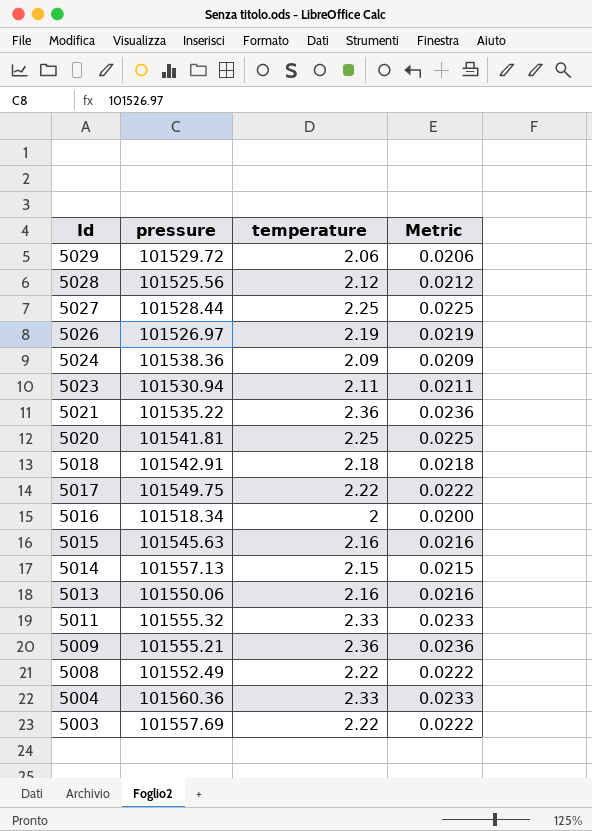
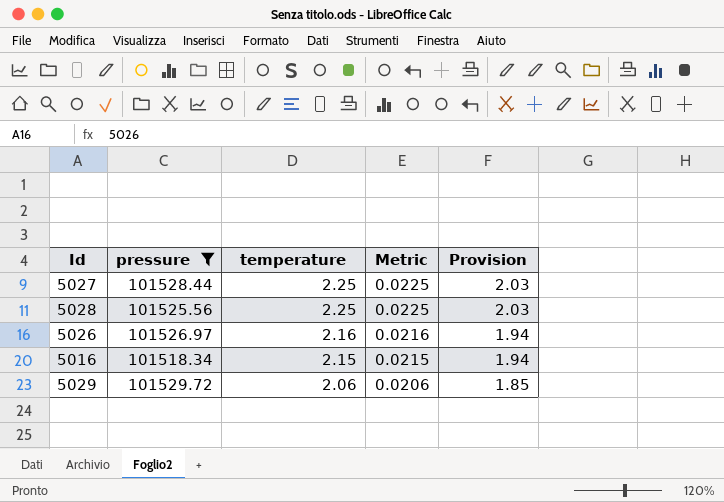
filter: none -> pressure <= 101529.72
row order: Id descending -> temperature descending
column Provision | formula: none -> [temperature] * 0.9
5028 | temperature: 2.12 -> 2.25
5028 | Metric: 0.0212 -> 0.0225
5026 | temperature: 2.19 -> 2.16
5026 | Metric: 0.0219 -> 0.0216
5016 | temperature: 2 -> 2.15
5016 | Metric: 0.0200 -> 0.0215

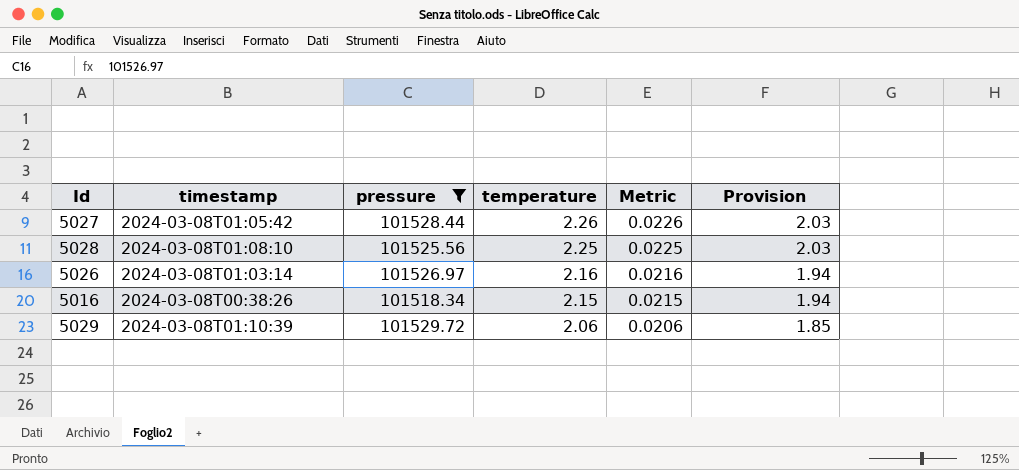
column timestamp | position: none -> 2
5027 | temperature: 2.25 -> 2.26
5027 | Metric: 0.0225 -> 0.0226

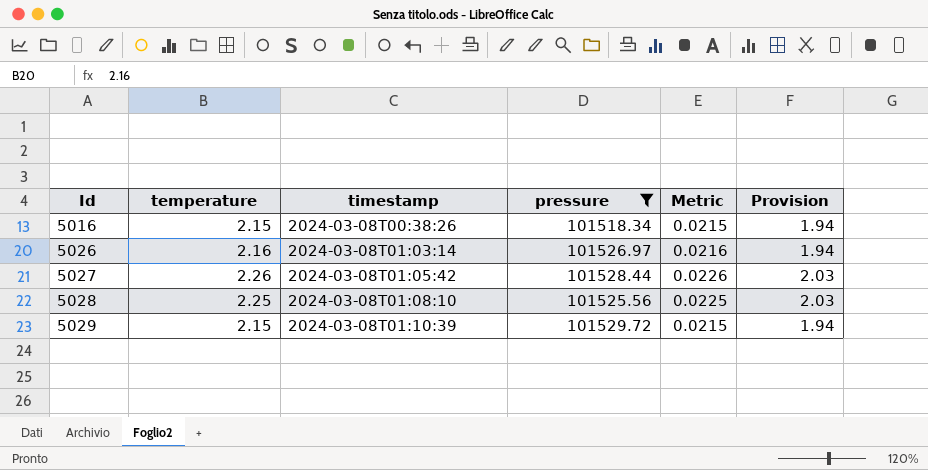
row order: temperature descending -> Id ascending
column temperature | position: 4 -> 2
5029 | temperature: 2.06 -> 2.15
5029 | Metric: 0.0206 -> 0.0215
5029 | Provision: 1.85 -> 1.94

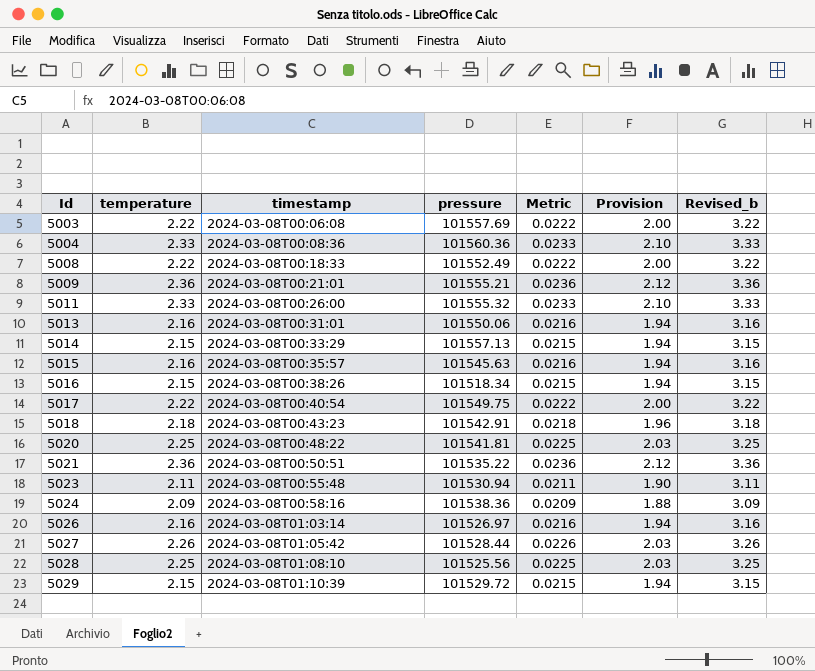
filter: pressure <= 101529.72 -> none
column Revised_b | formula: none -> [temperature] + 1

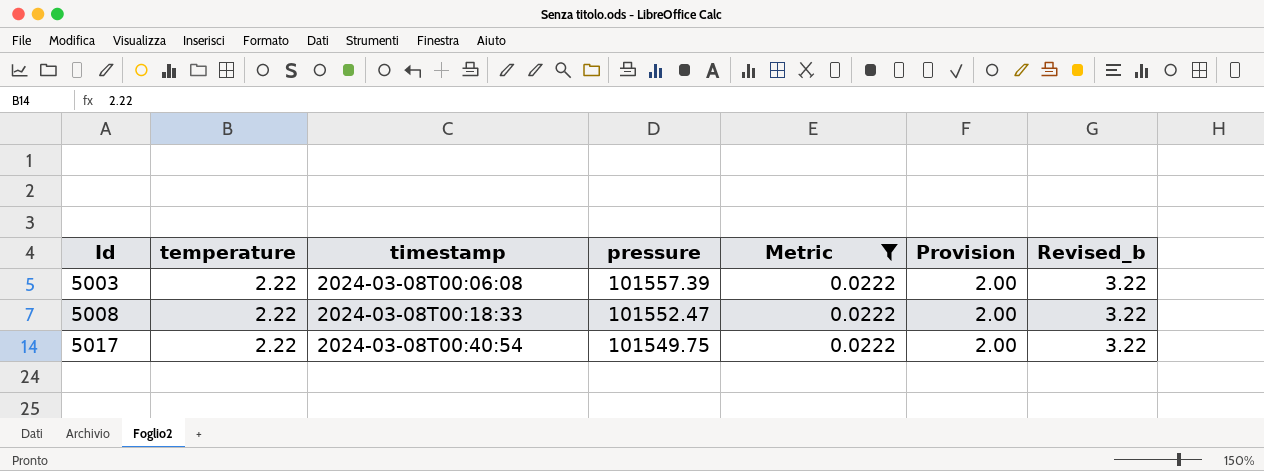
filter: none -> Metric = 0.0222
5003 | pressure: 101557.69 -> 101557.39
5008 | pressure: 101552.49 -> 101552.47

